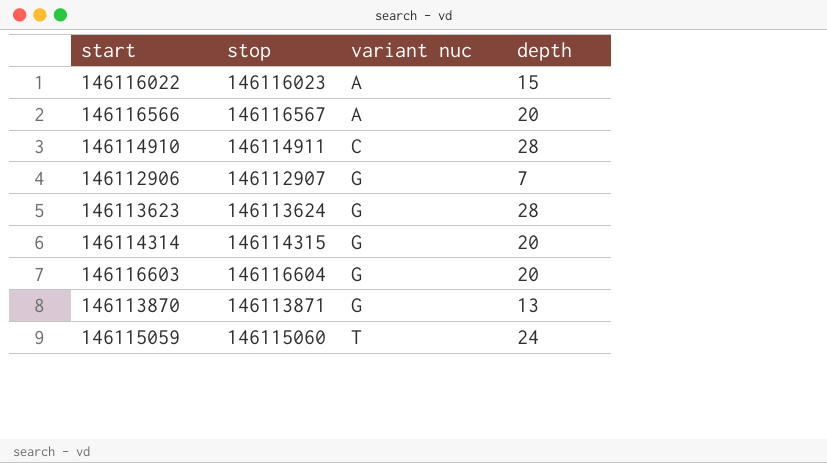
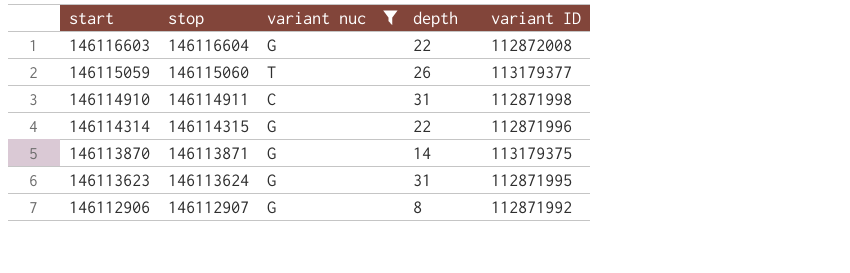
filter: none -> variant nuc != A
row order: variant nuc ascending -> start descending
column variant ID | position: none -> 5
146116603 | depth: 20 -> 22
146115059 | depth: 24 -> 26
146114910 | depth: 28 -> 31
146114314 | depth: 20 -> 22
146113870 | depth: 13 -> 14
146113623 | depth: 28 -> 31
146112906 | depth: 7 -> 8

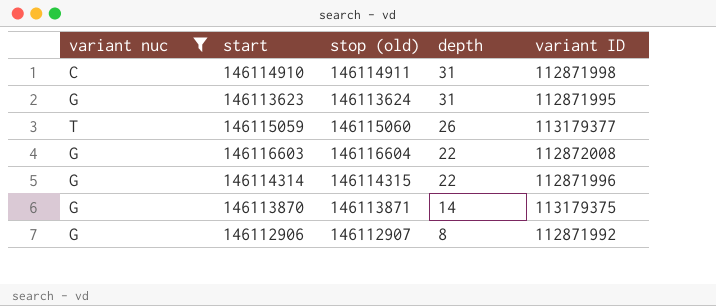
row order: start descending -> depth descending
column variant nuc | position: 3 -> 1
column name: stop -> stop (old)

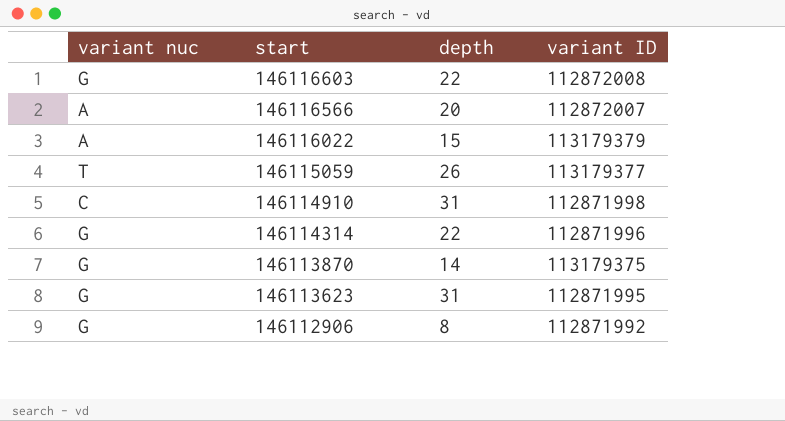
filter: variant nuc != A -> none
row order: depth descending -> start descending
column stop (old) | position: 3 -> none

